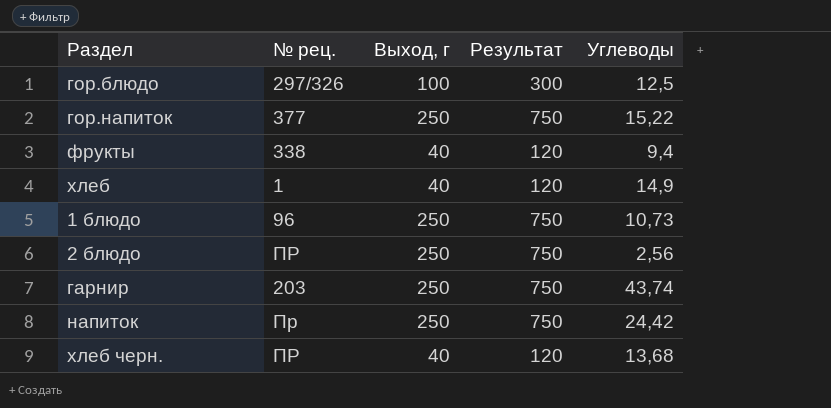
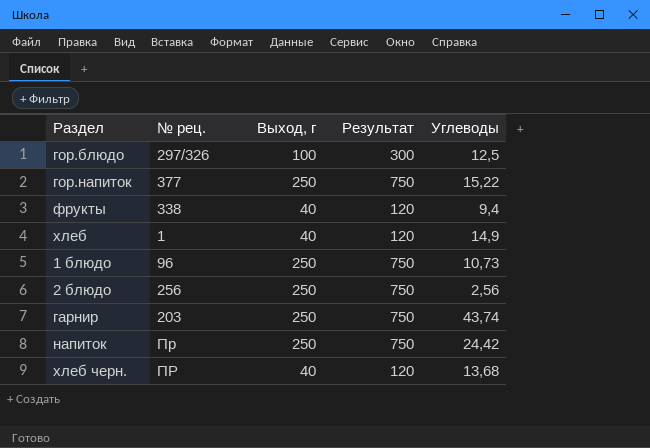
2 блюдо | № рец.: ПР -> 256

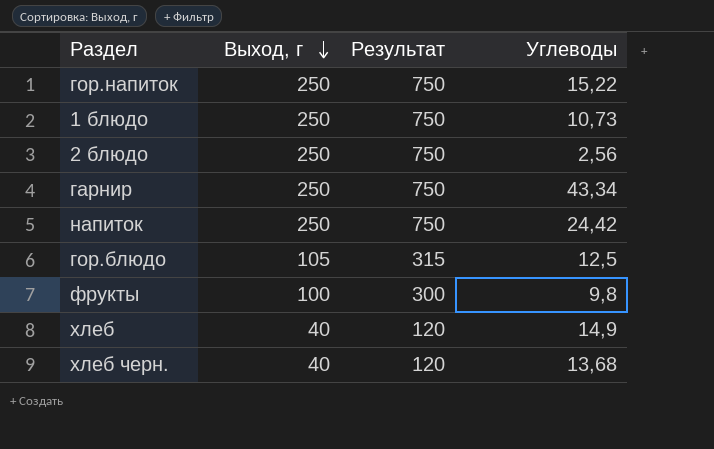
row order: none -> Выход, г descending
column № рец. | position: 2 -> none
гарнир | Углеводы: 43,74 -> 43,34
гор.блюдо | Выход, г: 100 -> 105
гор.блюдо | Результат: 300 -> 315
фрукты | Выход, г: 40 -> 100
фрукты | Результат: 120 -> 300
фрукты | Углеводы: 9,4 -> 9,8

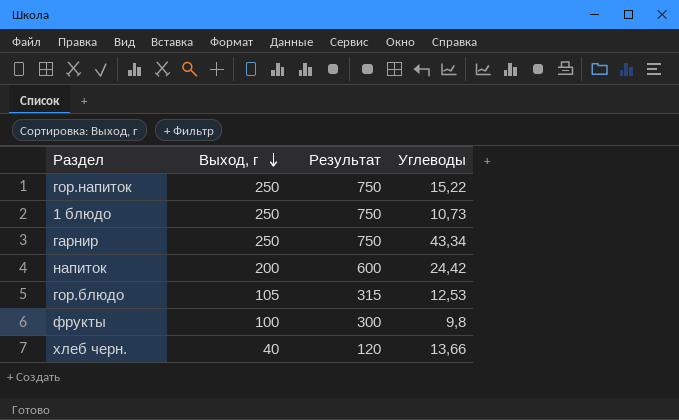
row 2 блюдо: 250 | 750 | 2,56 -> none
row хлеб: 40 | 120 | 14,9 -> none
напиток | Выход, г: 250 -> 200
напиток | Результат: 750 -> 600
гор.блюдо | Углеводы: 12,5 -> 12,53
хлеб черн. | Углеводы: 13,68 -> 13,66

